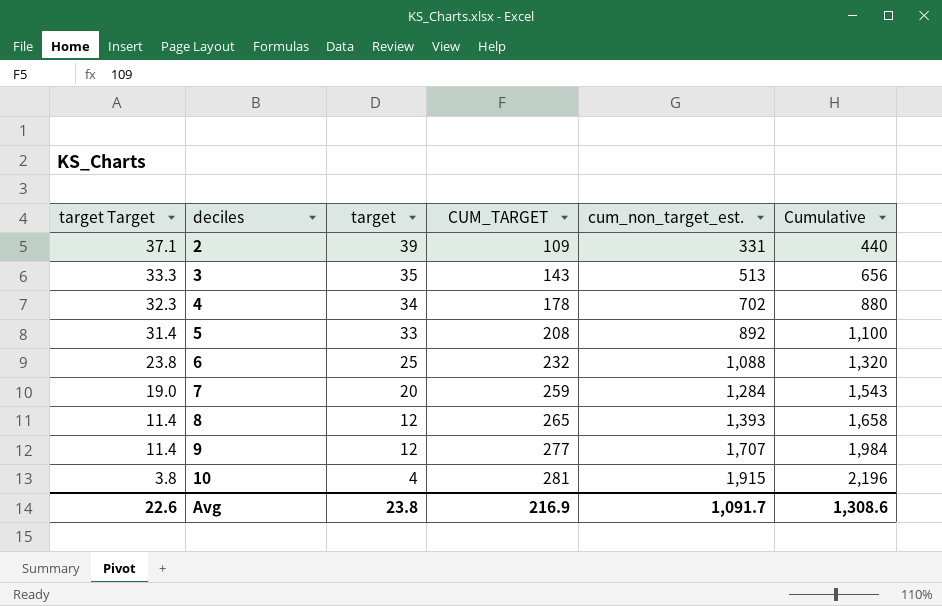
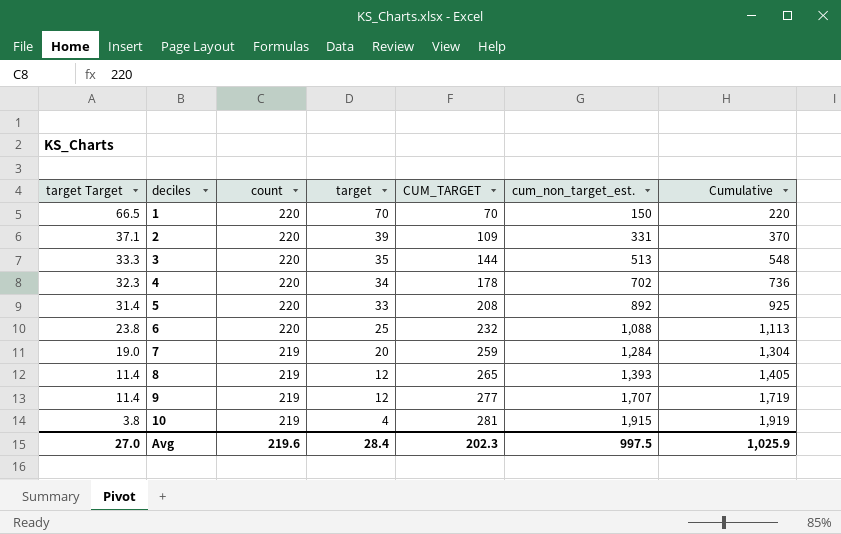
column count | position: none -> 3
column Cumulative | formula: [CUM_TARGET] + [cum_non_target_est.] -> [target] + [cum_non_target_est.]
row 1: none -> 66.5 | 220 | 70 | 70 | 150 | 220
3 | CUM_TARGET: 143 -> 144
Avg | target Target: 22.6 -> 27.0
Avg | target: 23.8 -> 28.4
Avg | CUM_TARGET: 216.9 -> 202.3
Avg | cum_non_target_est.: 1,091.7 -> 997.5
Avg | Cumulative: 1,308.6 -> 1,025.9

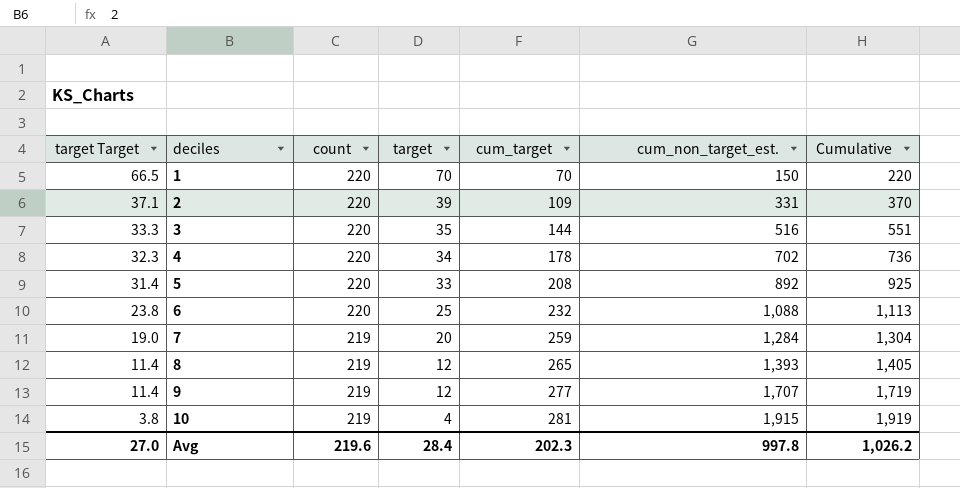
column name: CUM_TARGET -> cum_target
3 | cum_non_target_est.: 513 -> 516
3 | Cumulative: 548 -> 551
Avg | cum_non_target_est.: 997.5 -> 997.8
Avg | Cumulative: 1,025.9 -> 1,026.2

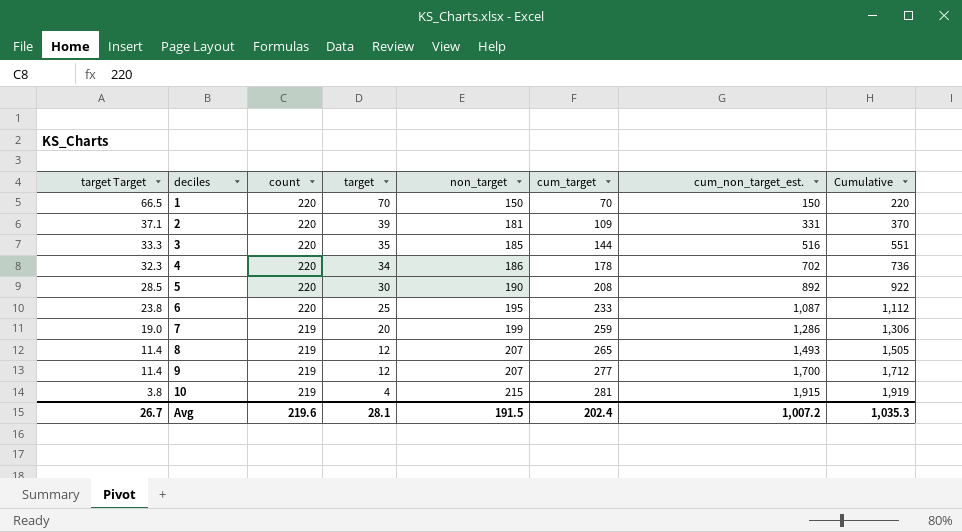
column non_target | formula: none -> [count] - [target]
5 | target Target: 31.4 -> 28.5
5 | target: 33 -> 30
5 | Cumulative: 925 -> 922
6 | cum_target: 232 -> 233
6 | cum_non_target_est.: 1,088 -> 1,087
6 | Cumulative: 1,113 -> 1,112
7 | cum_non_target_est.: 1,284 -> 1,286
7 | Cumulative: 1,304 -> 1,306
8 | cum_non_target_est.: 1,393 -> 1,493
8 | Cumulative: 1,405 -> 1,505
9 | cum_non_target_est.: 1,707 -> 1,700
9 | Cumulative: 1,719 -> 1,712
Avg | target Target: 27.0 -> 26.7
Avg | target: 28.4 -> 28.1
Avg | cum_target: 202.3 -> 202.4
Avg | cum_non_target_est.: 997.8 -> 1,007.2
Avg | Cumulative: 1,026.2 -> 1,035.3

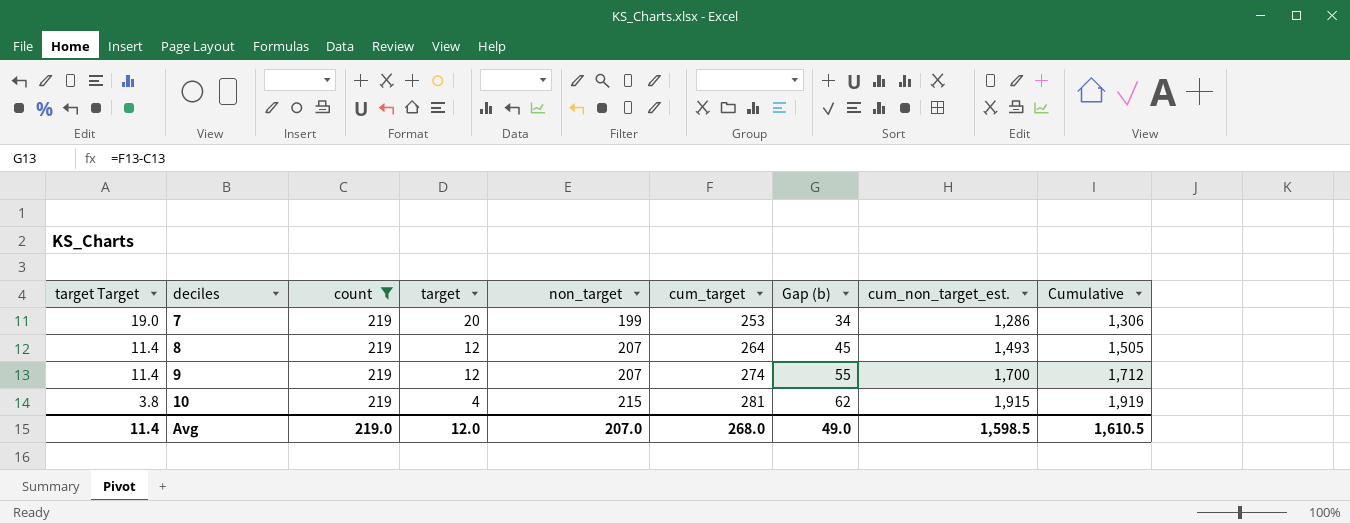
filter: none -> count = 219
column Gap (b) | formula: none -> [cum_target] - [count]
7 | cum_target: 259 -> 253
8 | cum_target: 265 -> 264
9 | cum_target: 277 -> 274
Avg | target Target: 26.7 -> 11.4
Avg | count: 219.6 -> 219.0
Avg | target: 28.1 -> 12.0
Avg | non_target: 191.5 -> 207.0
Avg | cum_target: 202.4 -> 268.0
Avg | cum_non_target_est.: 1,007.2 -> 1,598.5
Avg | Cumulative: 1,035.3 -> 1,610.5

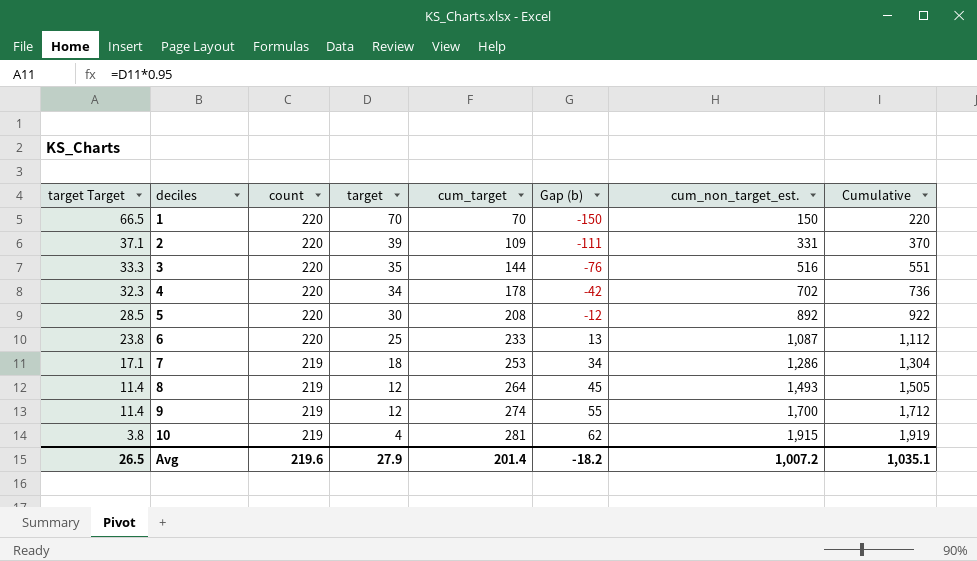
filter: count = 219 -> none
column non_target | formula: [count] - [target] -> none
7 | target Target: 19.0 -> 17.1
7 | target: 20 -> 18
7 | Cumulative: 1,306 -> 1,304
Avg | target Target: 11.4 -> 26.5
Avg | count: 219.0 -> 219.6
Avg | target: 12.0 -> 27.9
Avg | cum_target: 268.0 -> 201.4
Avg | Gap (b): 49.0 -> -18.2
Avg | cum_non_target_est.: 1,598.5 -> 1,007.2
Avg | Cumulative: 1,610.5 -> 1,035.1

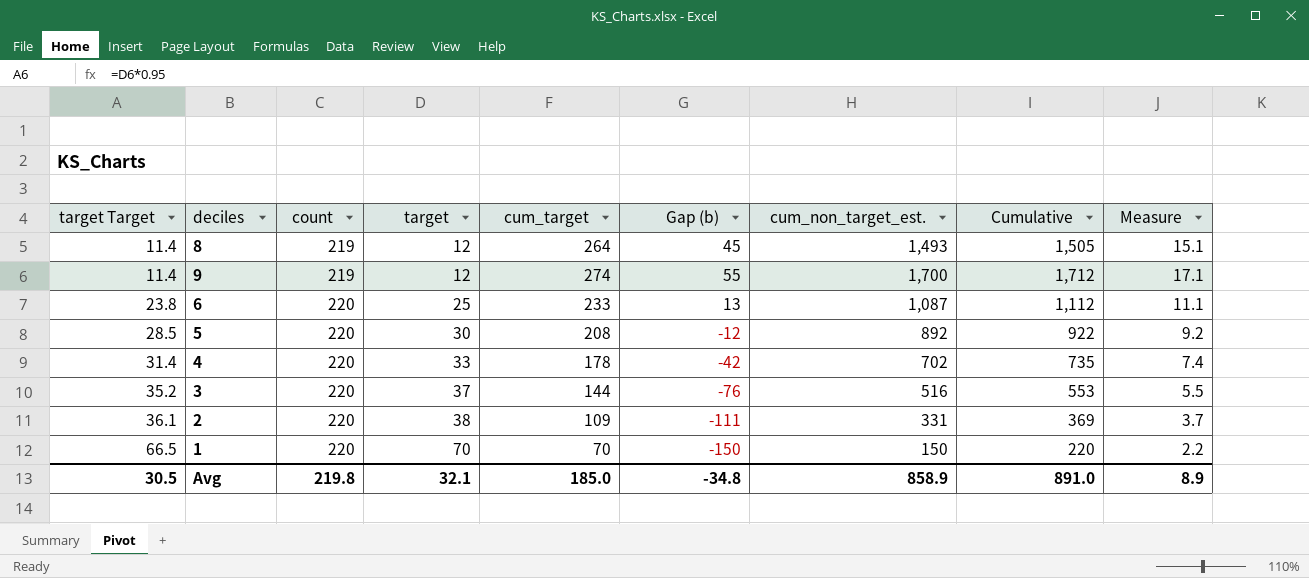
row order: target Target descending -> target Target ascending
column Measure | formula: none -> [Cumulative] * 0.01
row 7: 17.1 | 219 | 18 | 253 | 34 | 1,286 | 1,304 -> none
row 10: 3.8 | 219 | 4 | 281 | 62 | 1,915 | 1,919 -> none
4 | target Target: 32.3 -> 31.4
4 | target: 34 -> 33
4 | Cumulative: 736 -> 735
3 | target Target: 33.3 -> 35.2
3 | target: 35 -> 37
3 | Cumulative: 551 -> 553
2 | target Target: 37.1 -> 36.1
2 | target: 39 -> 38
2 | Cumulative: 370 -> 369
Avg | target Target: 26.5 -> 30.5
Avg | count: 219.6 -> 219.8
Avg | target: 27.9 -> 32.1
Avg | cum_target: 201.4 -> 185.0
Avg | Gap (b): -18.2 -> -34.8
Avg | cum_non_target_est.: 1,007.2 -> 858.9
Avg | Cumulative: 1,035.1 -> 891.0

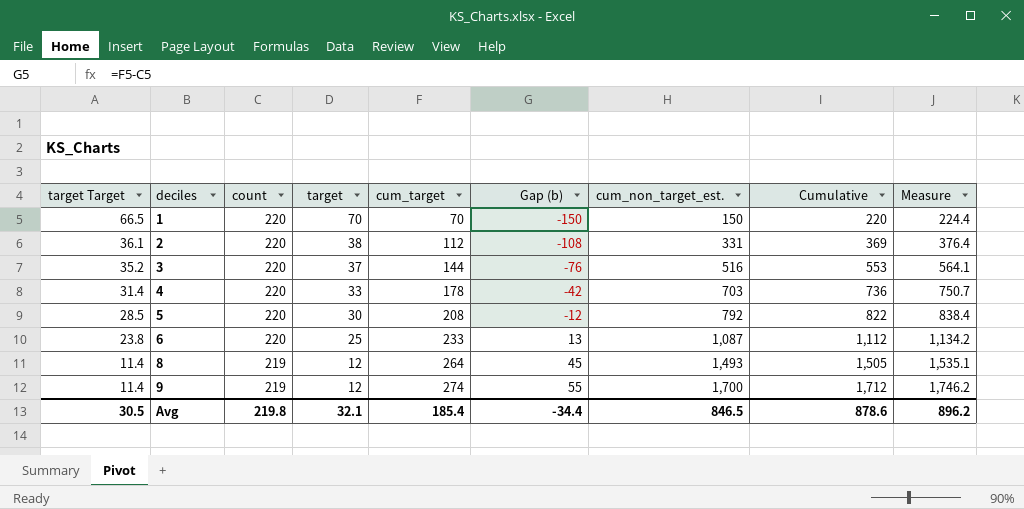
row order: target Target ascending -> target Target descending
column Measure | formula: [Cumulative] * 0.01 -> [Cumulative] * 1.02
2 | cum_target: 109 -> 112
2 | Gap (b): -111 -> -108
4 | cum_non_target_est.: 702 -> 703
4 | Cumulative: 735 -> 736
5 | cum_non_target_est.: 892 -> 792
5 | Cumulative: 922 -> 822
Avg | cum_target: 185.0 -> 185.4
Avg | Gap (b): -34.8 -> -34.4
Avg | cum_non_target_est.: 858.9 -> 846.5
Avg | Cumulative: 891.0 -> 878.6
Avg | Measure: 8.9 -> 896.2

